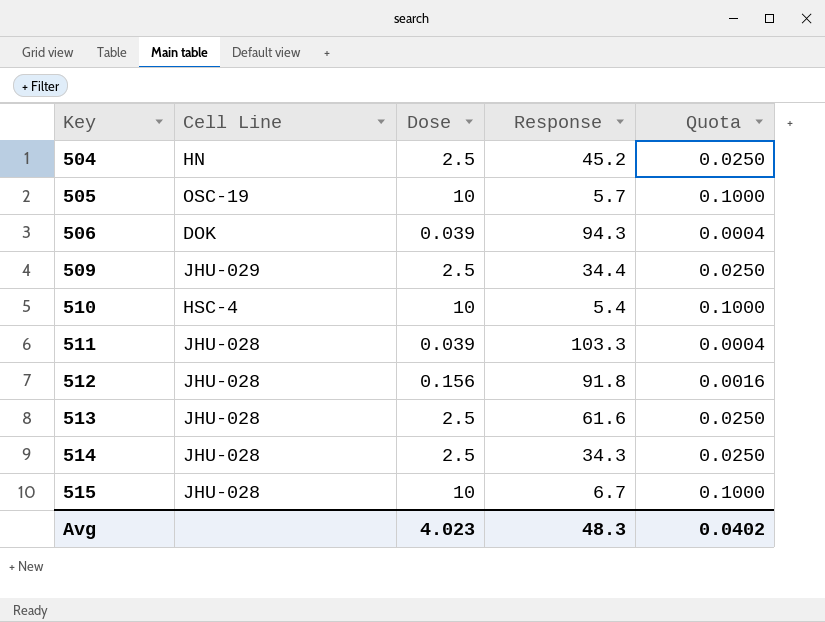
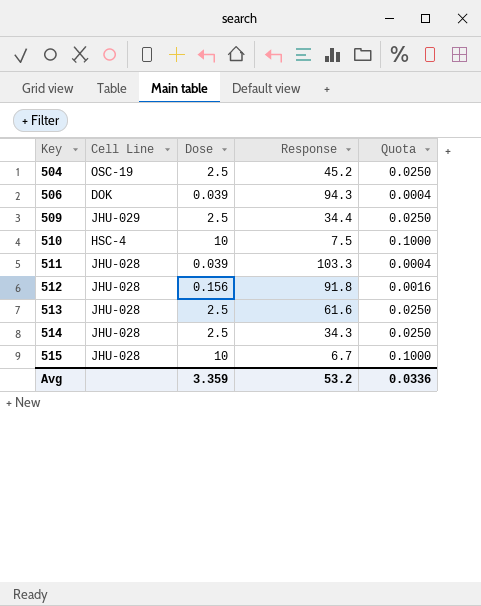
row 505: OSC-19 | 10 | 5.7 | 0.1000 -> none
504 | Cell Line: HN -> OSC-19
510 | Response: 5.4 -> 7.5
Avg | Dose: 4.023 -> 3.359
Avg | Response: 48.3 -> 53.2
Avg | Quota: 0.0402 -> 0.0336

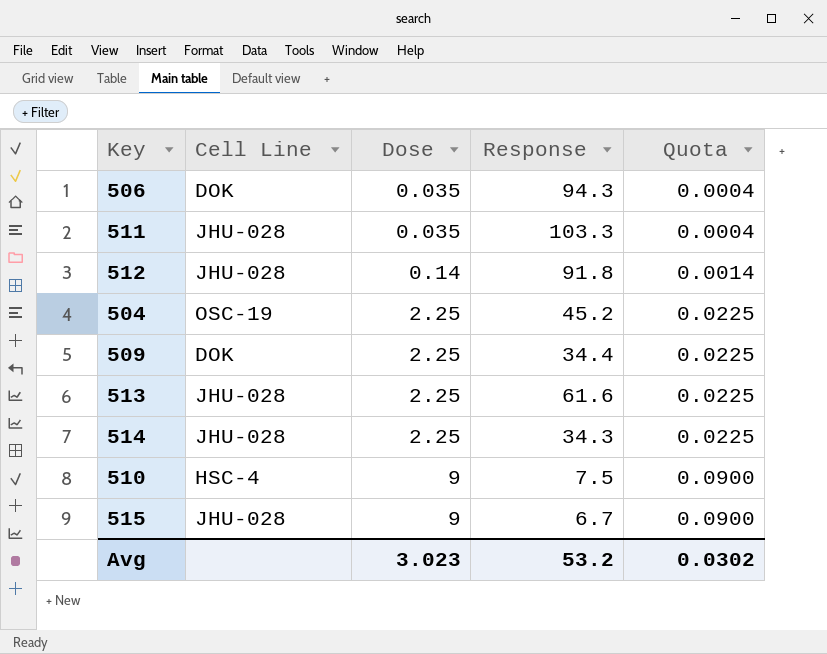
row order: Key ascending -> Dose ascending
506 | Dose: 0.039 -> 0.035
511 | Dose: 0.039 -> 0.035
512 | Dose: 0.156 -> 0.14
512 | Quota: 0.0016 -> 0.0014
504 | Dose: 2.5 -> 2.25
504 | Quota: 0.0250 -> 0.0225
509 | Cell Line: JHU-029 -> DOK
509 | Dose: 2.5 -> 2.25
509 | Quota: 0.0250 -> 0.0225
513 | Dose: 2.5 -> 2.25
513 | Quota: 0.0250 -> 0.0225
514 | Dose: 2.5 -> 2.25
514 | Quota: 0.0250 -> 0.0225
510 | Dose: 10 -> 9
510 | Quota: 0.1000 -> 0.0900
515 | Dose: 10 -> 9
515 | Quota: 0.1000 -> 0.0900
Avg | Dose: 3.359 -> 3.023
Avg | Quota: 0.0336 -> 0.0302

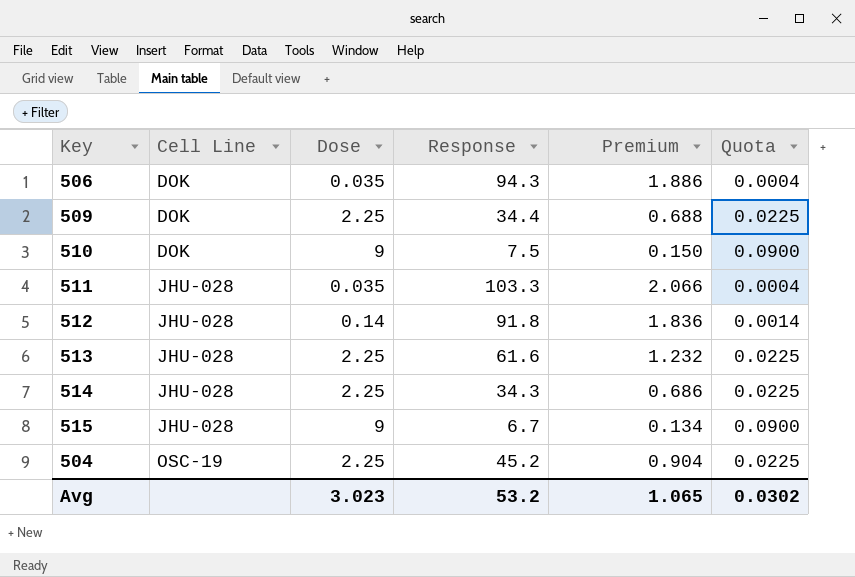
row order: Dose ascending -> Cell Line ascending
column Premium | formula: none -> [Response] * 0.02
510 | Cell Line: HSC-4 -> DOK

